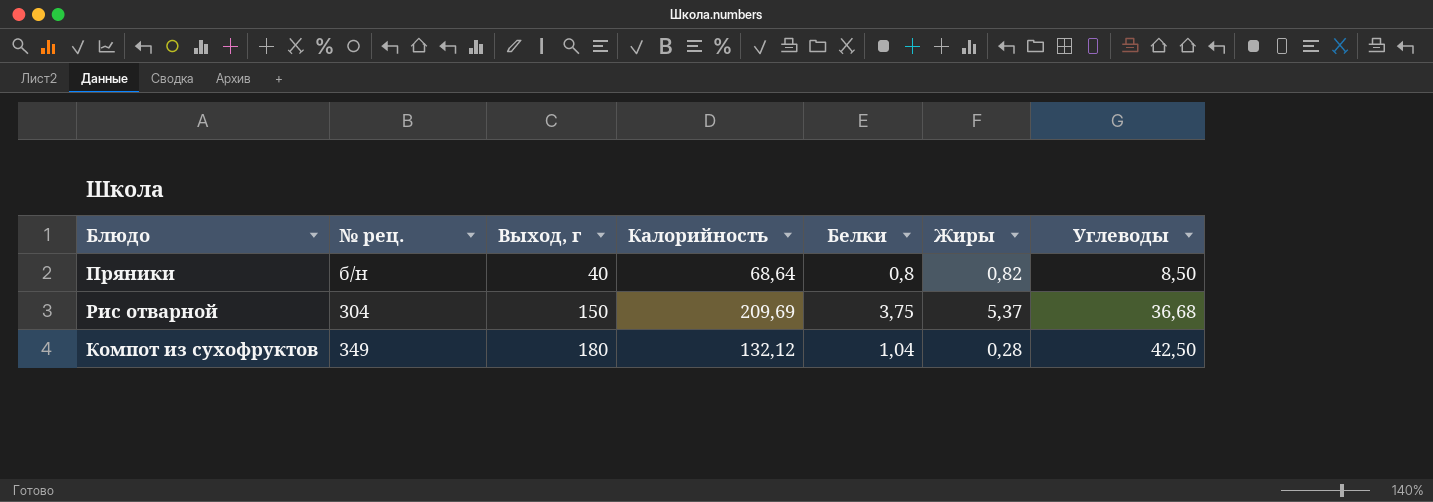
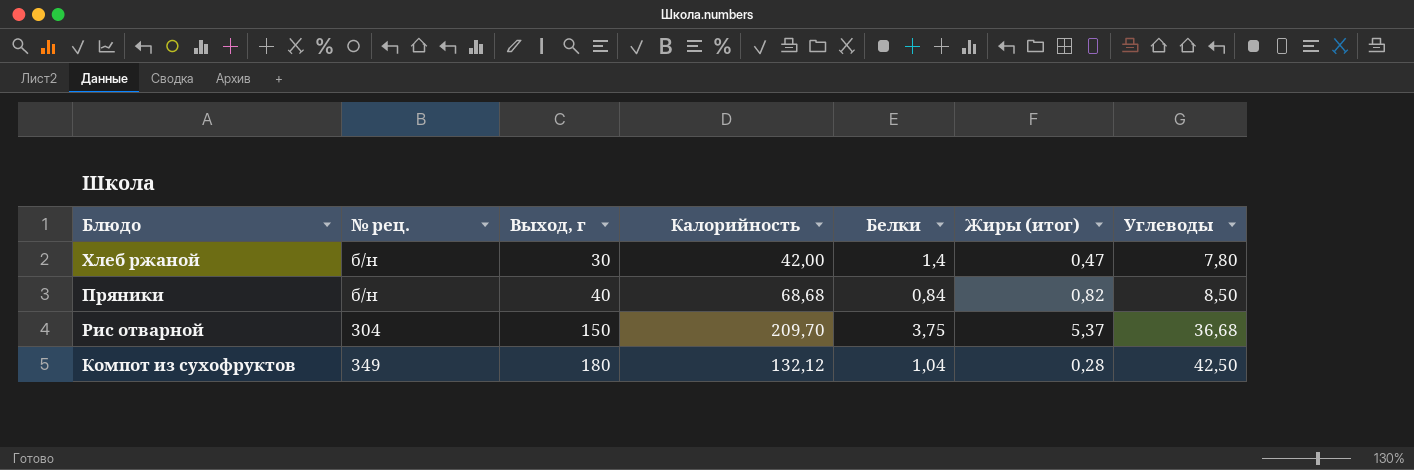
column name: Жиры -> Жиры (итог)
row Хлеб ржаной: none -> б/н | 30 | 42,00 | 1,4 | 0,47 | 7,80
Пряники | Калорийность: 68,64 -> 68,68
Пряники | Белки: 0,8 -> 0,84
Рис отварной | Калорийность: 209,69 -> 209,70

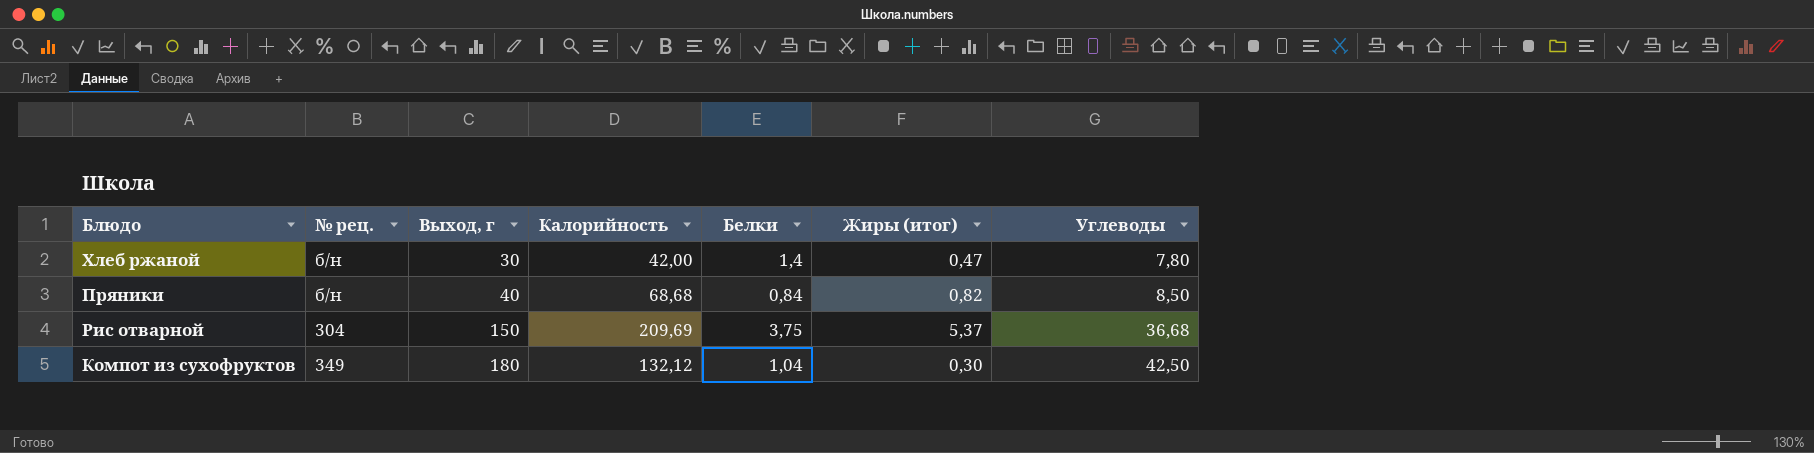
Рис отварной | Калорийность: 209,70 -> 209,69
Компот из сухофруктов | Жиры (итог): 0,28 -> 0,30

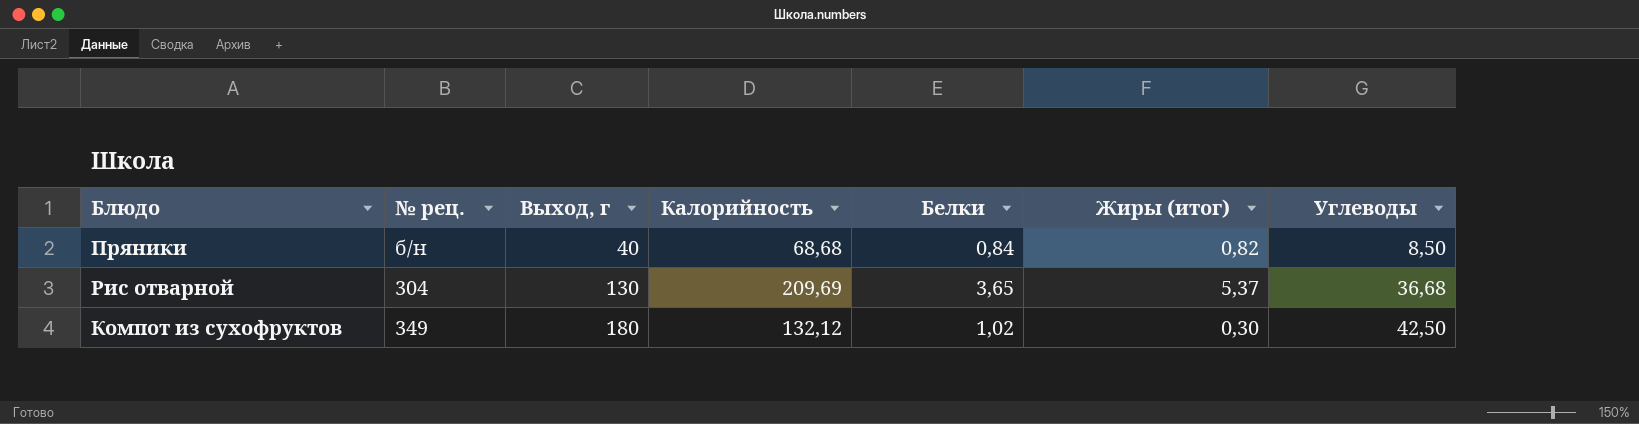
row Хлеб ржаной: б/н | 30 | 42,00 | 1,4 | 0,47 | 7,80 -> none
Рис отварной | Выход, г: 150 -> 130
Рис отварной | Белки: 3,75 -> 3,65
Компот из сухофруктов | Белки: 1,04 -> 1,02

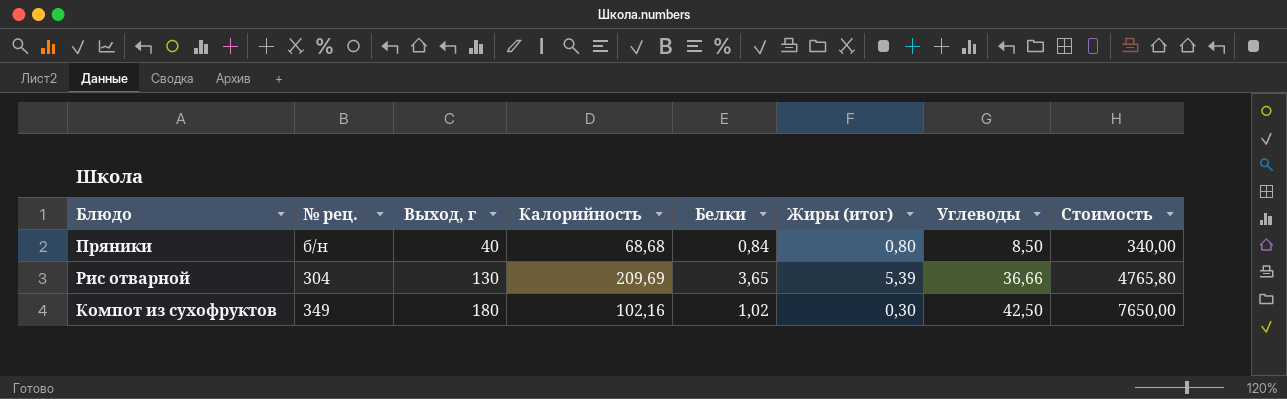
column Стоимость | formula: none -> [Выход, г] * [Углеводы]
Пряники | Жиры (итог): 0,82 -> 0,80
Рис отварной | Жиры (итог): 5,37 -> 5,39
Рис отварной | Углеводы: 36,68 -> 36,66
Компот из сухофруктов | Калорийность: 132,12 -> 102,16

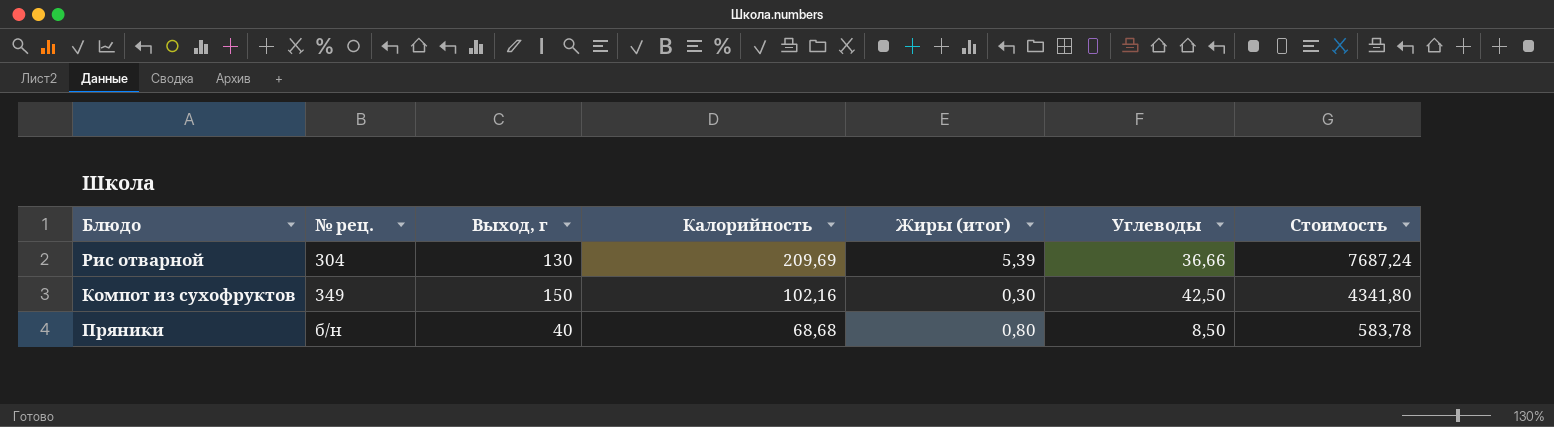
row order: Выход, г ascending -> № рец. ascending
column Белки | position: 5 -> none
column Стоимость | formula: [Выход, г] * [Углеводы] -> [Калорийность] * [Углеводы]
Компот из сухофруктов | Выход, г: 180 -> 150

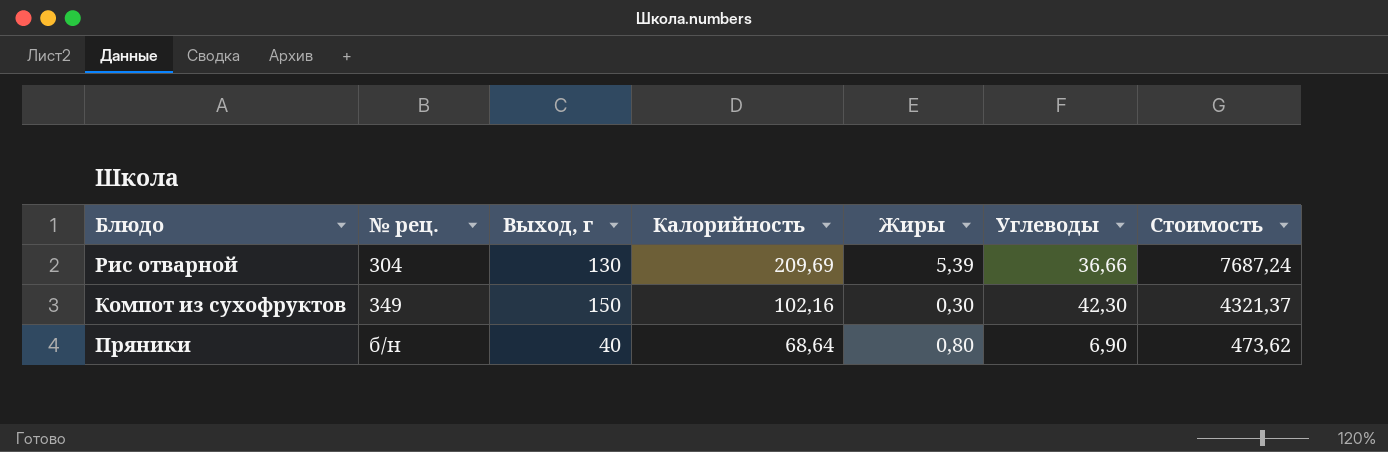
column name: Жиры (итог) -> Жиры
Компот из сухофруктов | Углеводы: 42,50 -> 42,30
Компот из сухофруктов | Стоимость: 4341,80 -> 4321,37
Пряники | Калорийность: 68,68 -> 68,64
Пряники | Углеводы: 8,50 -> 6,90
Пряники | Стоимость: 583,78 -> 473,62

